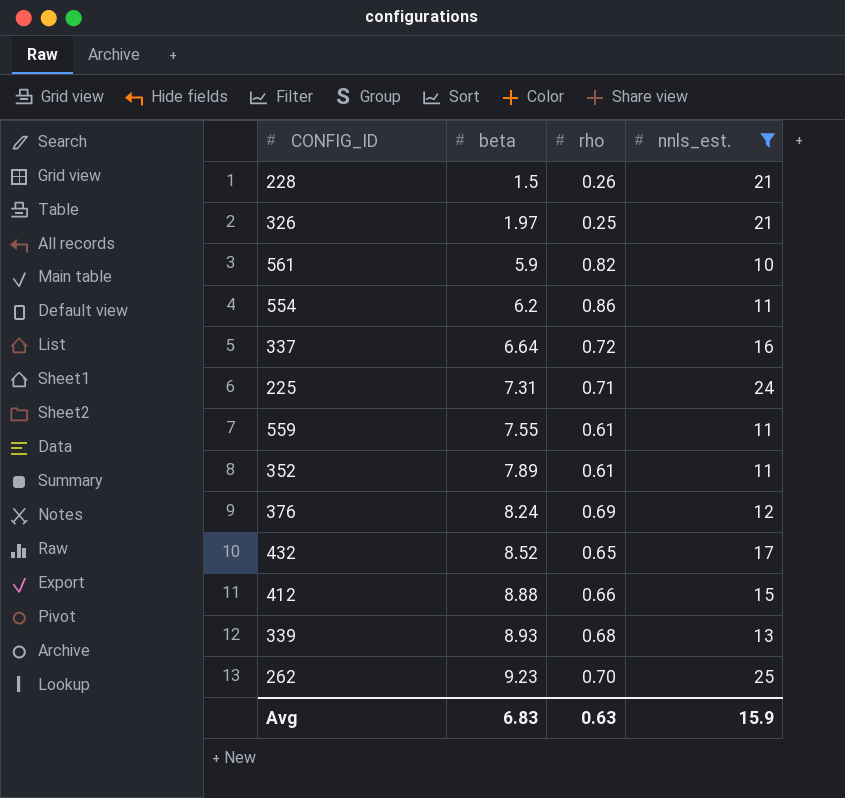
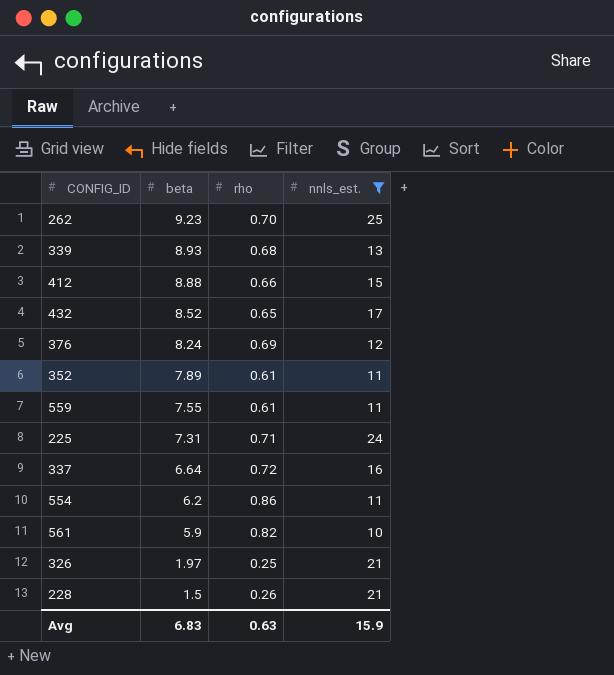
row order: beta ascending -> beta descending

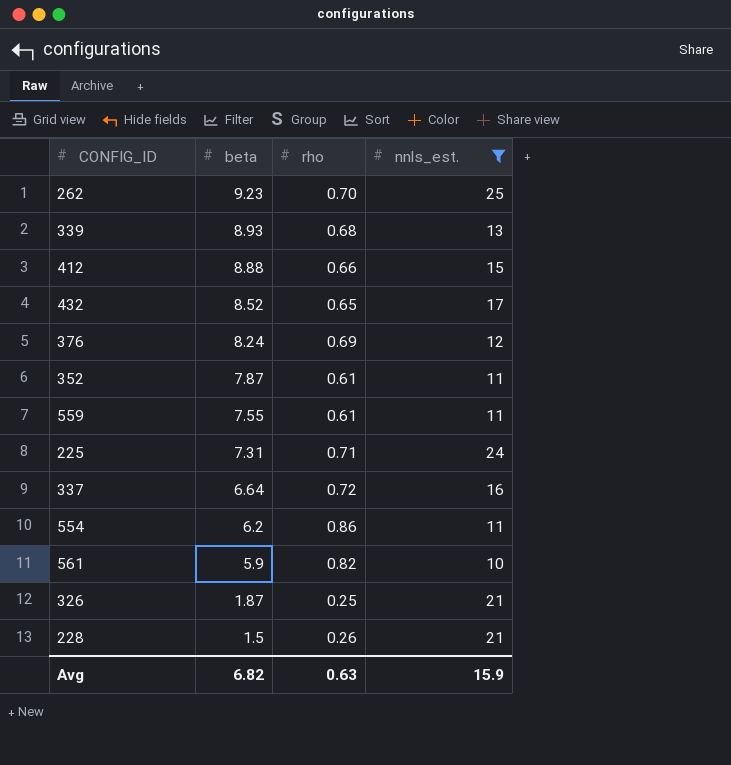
352 | beta: 7.89 -> 7.87
326 | beta: 1.97 -> 1.87
Avg | beta: 6.83 -> 6.82

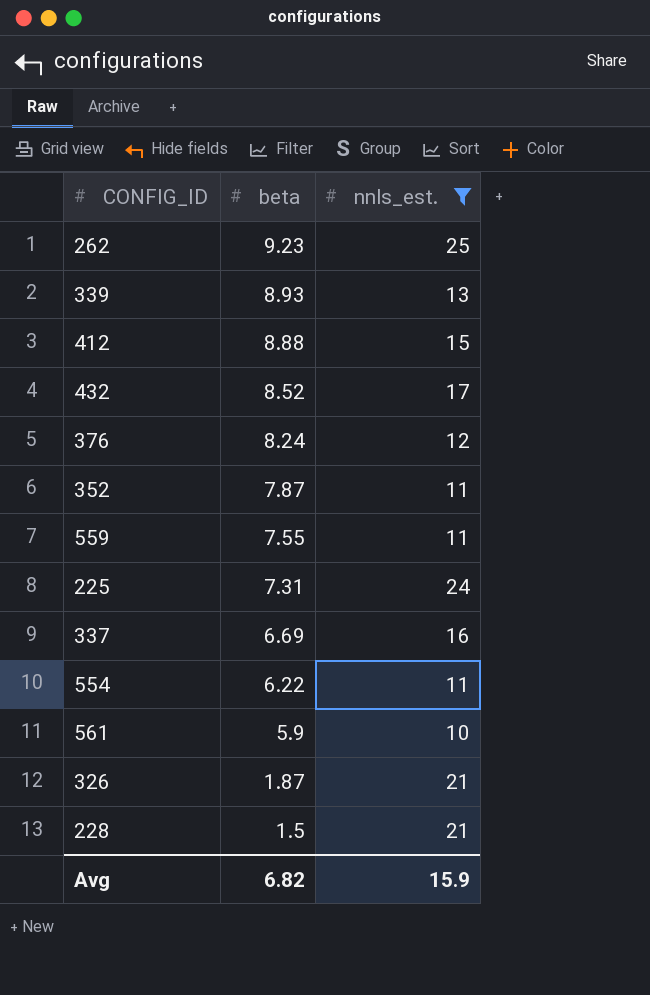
column rho | position: 3 -> none
337 | beta: 6.64 -> 6.69
554 | beta: 6.2 -> 6.22

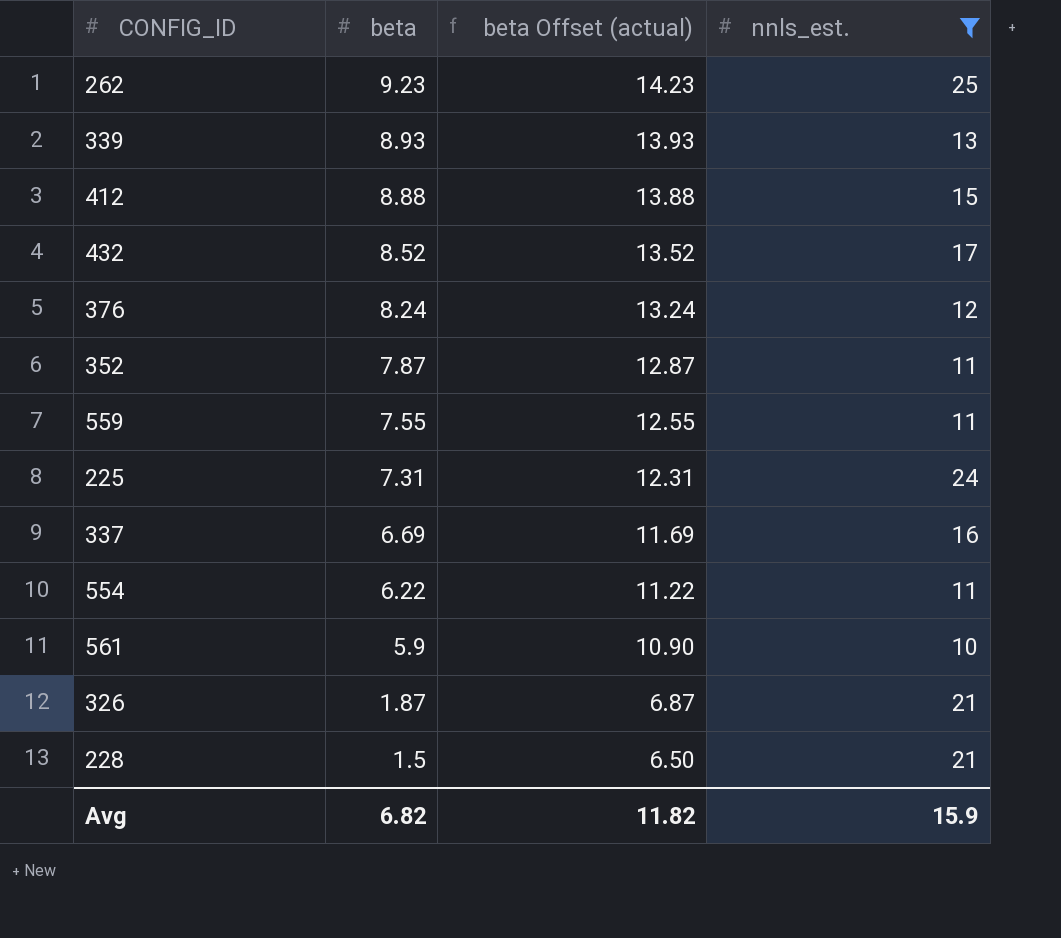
column beta Offset (actual) | formula: none -> [beta] + 5

